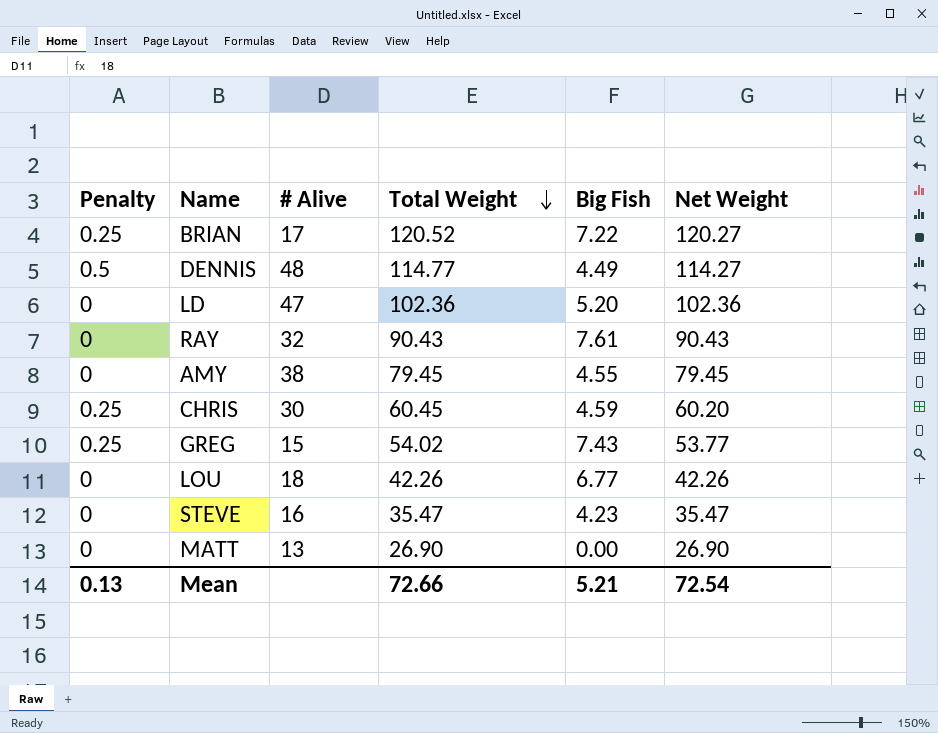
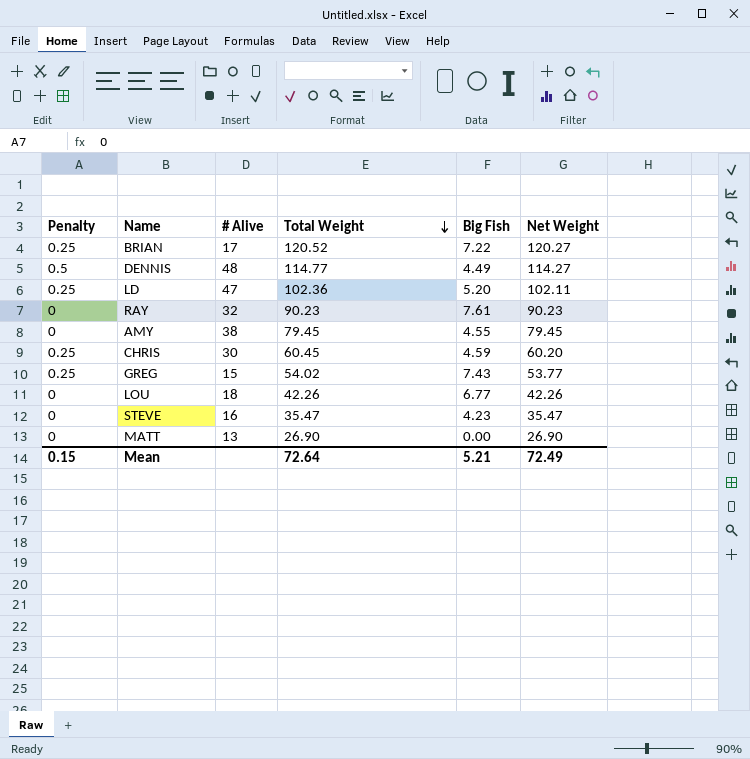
LD | Penalty: 0 -> 0.25
LD | Net Weight: 102.36 -> 102.11
RAY | Total Weight: 90.43 -> 90.23
RAY | Net Weight: 90.43 -> 90.23
Mean | Penalty: 0.13 -> 0.15
Mean | Total Weight: 72.66 -> 72.64
Mean | Net Weight: 72.54 -> 72.49

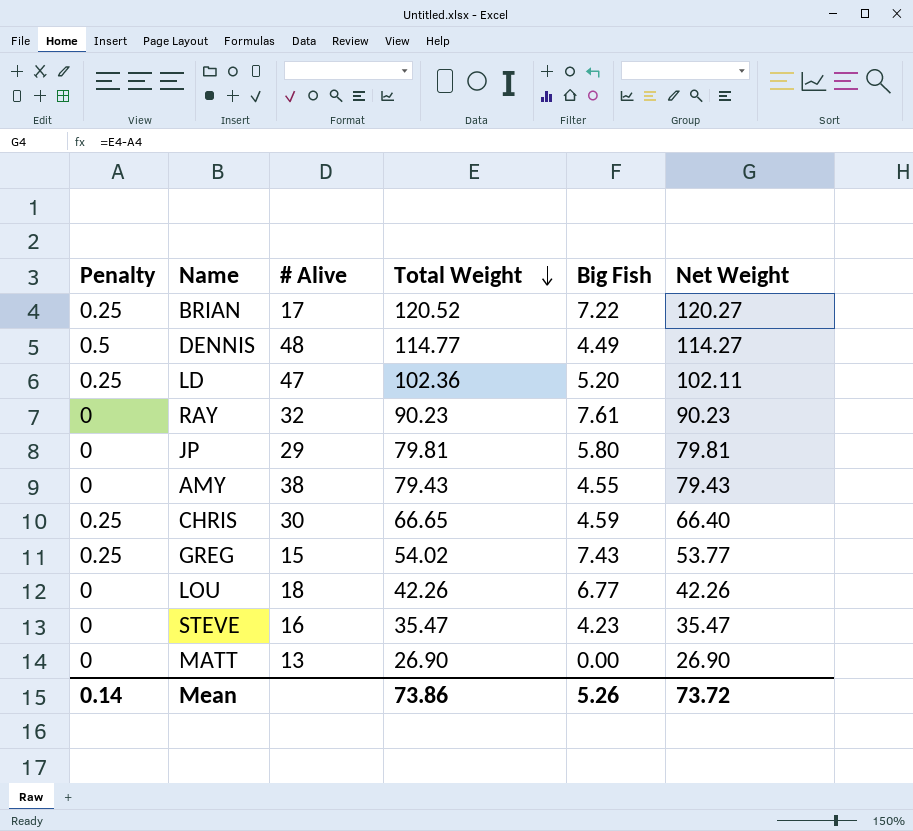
row JP: none -> 0 | 29 | 79.81 | 5.80 | 79.81
AMY | Total Weight: 79.45 -> 79.43
AMY | Net Weight: 79.45 -> 79.43
CHRIS | Total Weight: 60.45 -> 66.65
CHRIS | Net Weight: 60.20 -> 66.40
Mean | Penalty: 0.15 -> 0.14
Mean | Total Weight: 72.64 -> 73.86
Mean | Big Fish: 5.21 -> 5.26
Mean | Net Weight: 72.49 -> 73.72

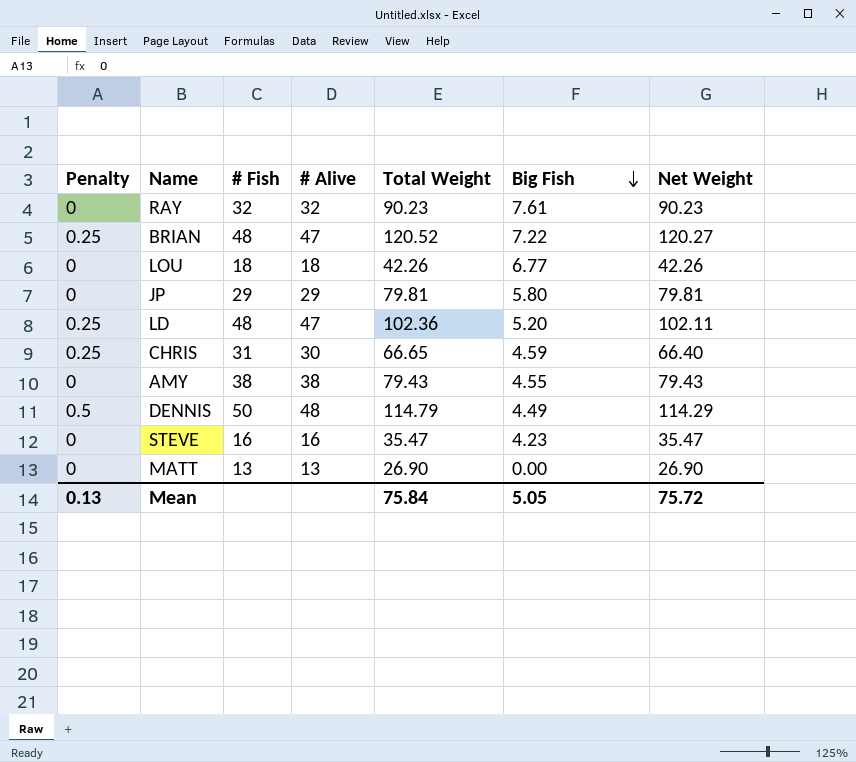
row order: Total Weight descending -> Big Fish descending
column # Fish | position: none -> 3
row GREG: 0.25 | 15 | 54.02 | 7.43 | 53.77 -> none
BRIAN | # Alive: 17 -> 47
DENNIS | Total Weight: 114.77 -> 114.79
DENNIS | Net Weight: 114.27 -> 114.29
Mean | Penalty: 0.14 -> 0.13
Mean | Total Weight: 73.86 -> 75.84
Mean | Big Fish: 5.26 -> 5.05
Mean | Net Weight: 73.72 -> 75.72

